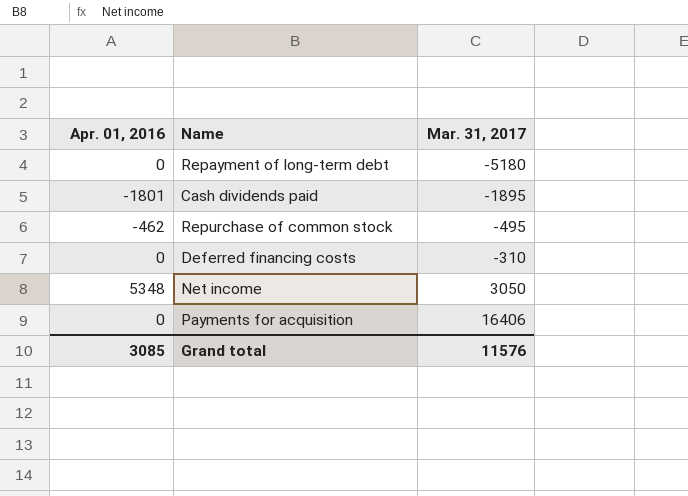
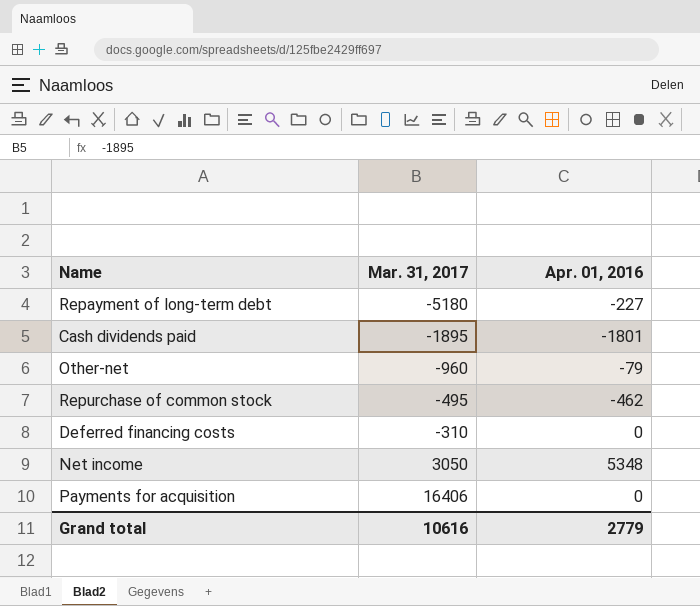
column Apr. 01, 2016 | position: 1 -> 3
Repayment of long-term debt | Apr. 01, 2016: 0 -> -227
row Other-net: none -> -960 | -79
Grand total | Mar. 31, 2017: 11576 -> 10616
Grand total | Apr. 01, 2016: 3085 -> 2779

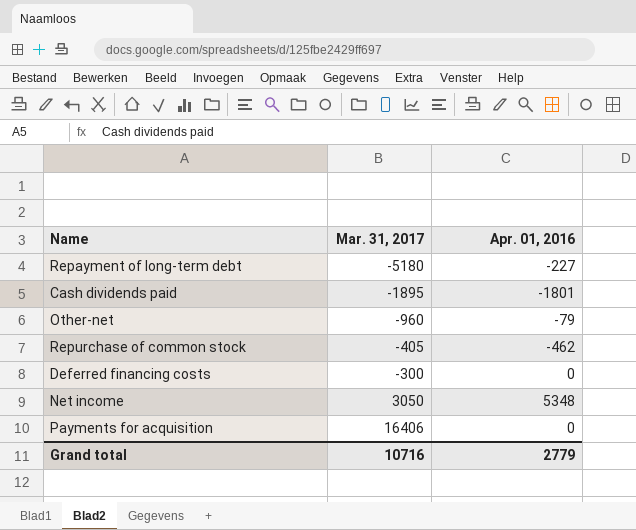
Repurchase of common stock | Mar. 31, 2017: -495 -> -405
Deferred financing costs | Mar. 31, 2017: -310 -> -300
Grand total | Mar. 31, 2017: 10616 -> 10716

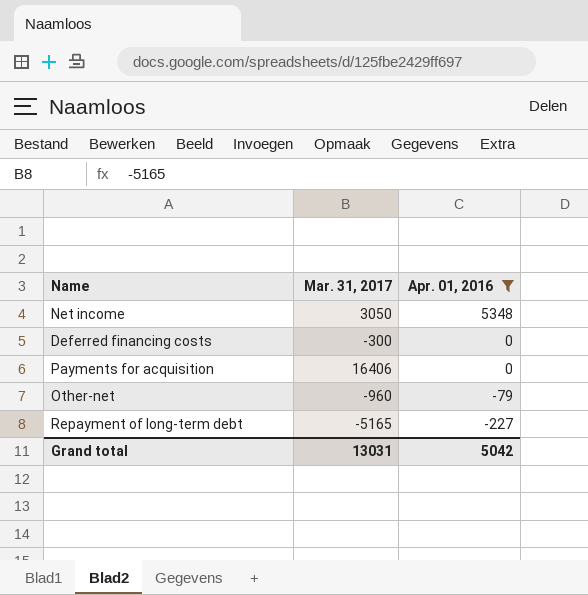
filter: none -> Apr. 01, 2016 >= -227
row order: Mar. 31, 2017 ascending -> Apr. 01, 2016 descending
Repayment of long-term debt | Mar. 31, 2017: -5180 -> -5165
Grand total | Mar. 31, 2017: 10716 -> 13031
Grand total | Apr. 01, 2016: 2779 -> 5042

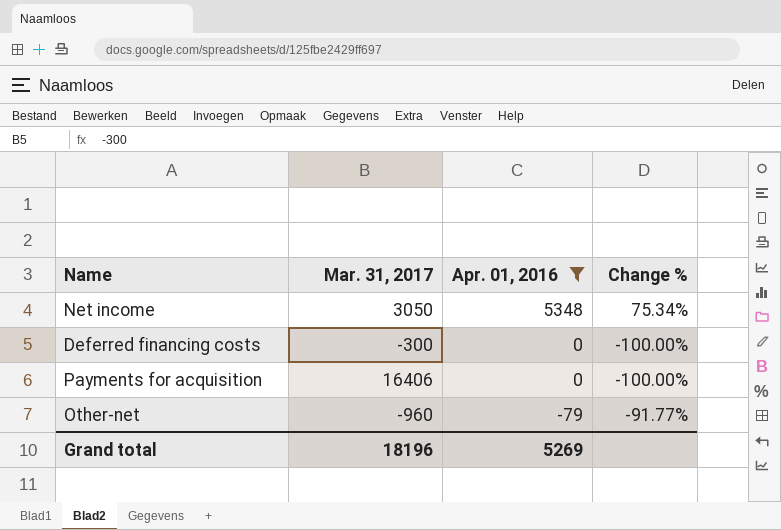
column Change % | formula: none -> ([Apr. 01, 2016] - [Mar. 31, 2017]) / [Mar. 31, 2017]
row Repayment of long-term debt: -5165 | -227 -> none
Grand total | Mar. 31, 2017: 13031 -> 18196
Grand total | Apr. 01, 2016: 5042 -> 5269

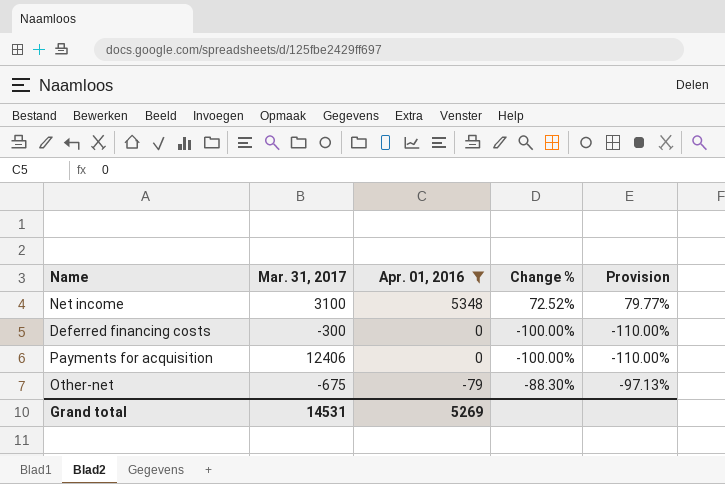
column Provision | formula: none -> [Change %] * 1.1
Net income | Mar. 31, 2017: 3050 -> 3100
Net income | Change %: 75.34% -> 72.52%
Payments for acquisition | Mar. 31, 2017: 16406 -> 12406
Other-net | Mar. 31, 2017: -960 -> -675
Other-net | Change %: -91.77% -> -88.30%
Grand total | Mar. 31, 2017: 18196 -> 14531

